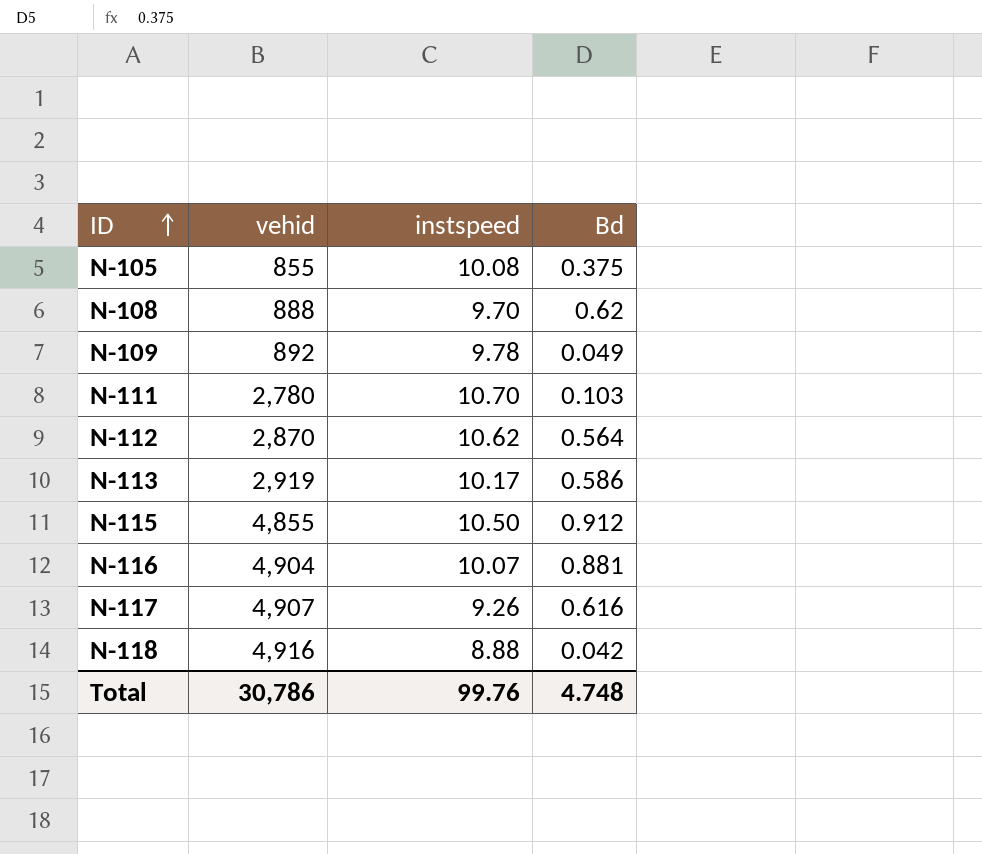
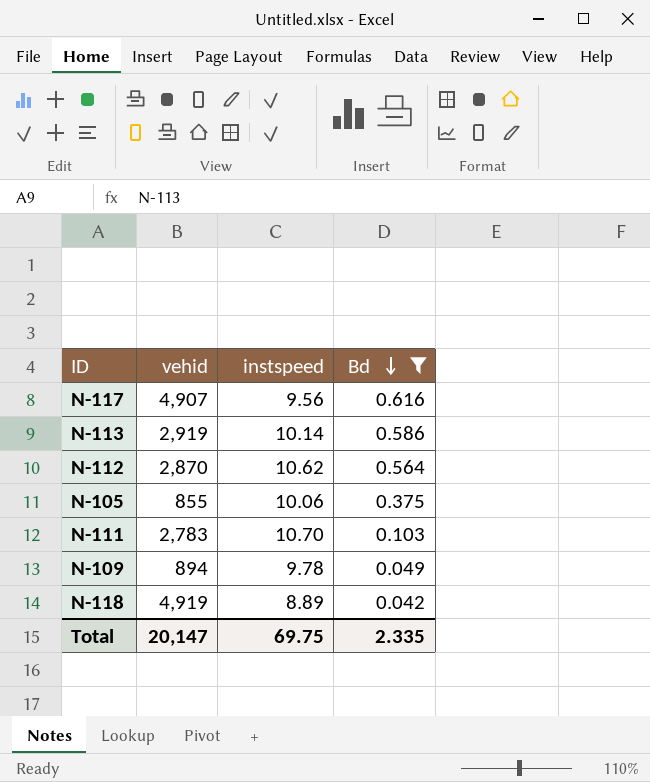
filter: none -> Bd <= 0.616
row order: ID ascending -> Bd descending
N-117 | instspeed: 9.26 -> 9.56
N-113 | instspeed: 10.17 -> 10.14
N-105 | instspeed: 10.08 -> 10.06
N-111 | vehid: 2,780 -> 2,783
N-109 | vehid: 892 -> 894
N-118 | vehid: 4,916 -> 4,919
N-118 | instspeed: 8.88 -> 8.89
Total | vehid: 30,786 -> 20,147
Total | instspeed: 99.76 -> 69.75
Total | Bd: 4.748 -> 2.335

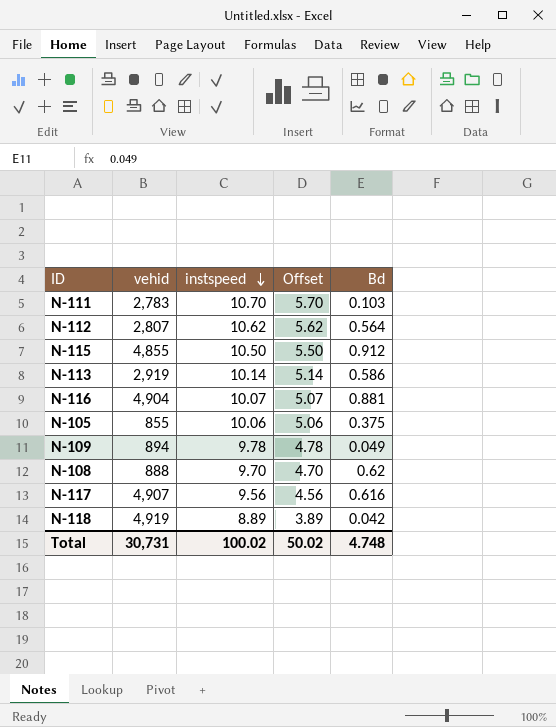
filter: Bd <= 0.616 -> none
row order: Bd descending -> instspeed descending
column Offset | formula: none -> [instspeed] - 5
N-112 | vehid: 2,870 -> 2,807
Total | vehid: 20,147 -> 30,731
Total | instspeed: 69.75 -> 100.02
Total | Bd: 2.335 -> 4.748

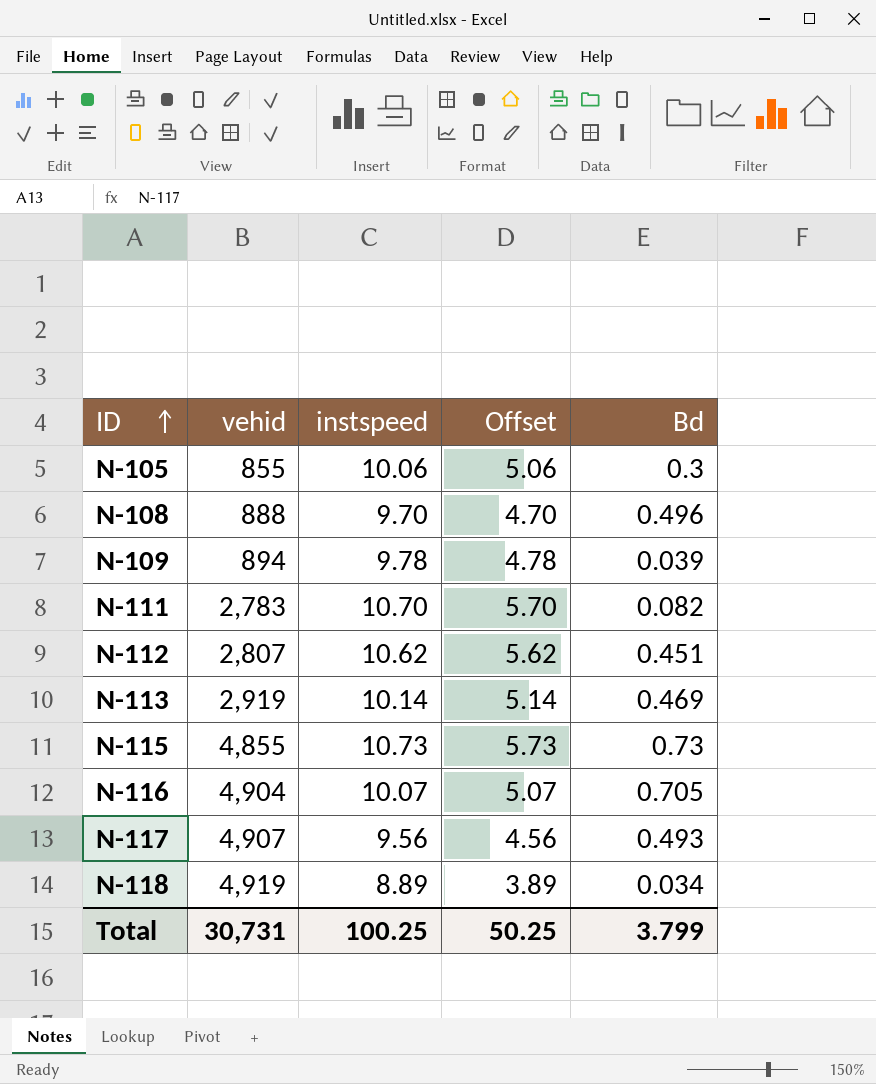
row order: instspeed descending -> ID ascending
N-105 | Bd: 0.375 -> 0.3
N-108 | Bd: 0.62 -> 0.496
N-109 | Bd: 0.049 -> 0.039
N-111 | Bd: 0.103 -> 0.082
N-112 | Bd: 0.564 -> 0.451
N-113 | Bd: 0.586 -> 0.469
N-115 | instspeed: 10.50 -> 10.73
N-115 | Offset: 5.50 -> 5.73
N-115 | Bd: 0.912 -> 0.73
N-116 | Bd: 0.881 -> 0.705
N-117 | Bd: 0.616 -> 0.493
N-118 | Bd: 0.042 -> 0.034
Total | instspeed: 100.02 -> 100.25
Total | Offset: 50.02 -> 50.25
Total | Bd: 4.748 -> 3.799

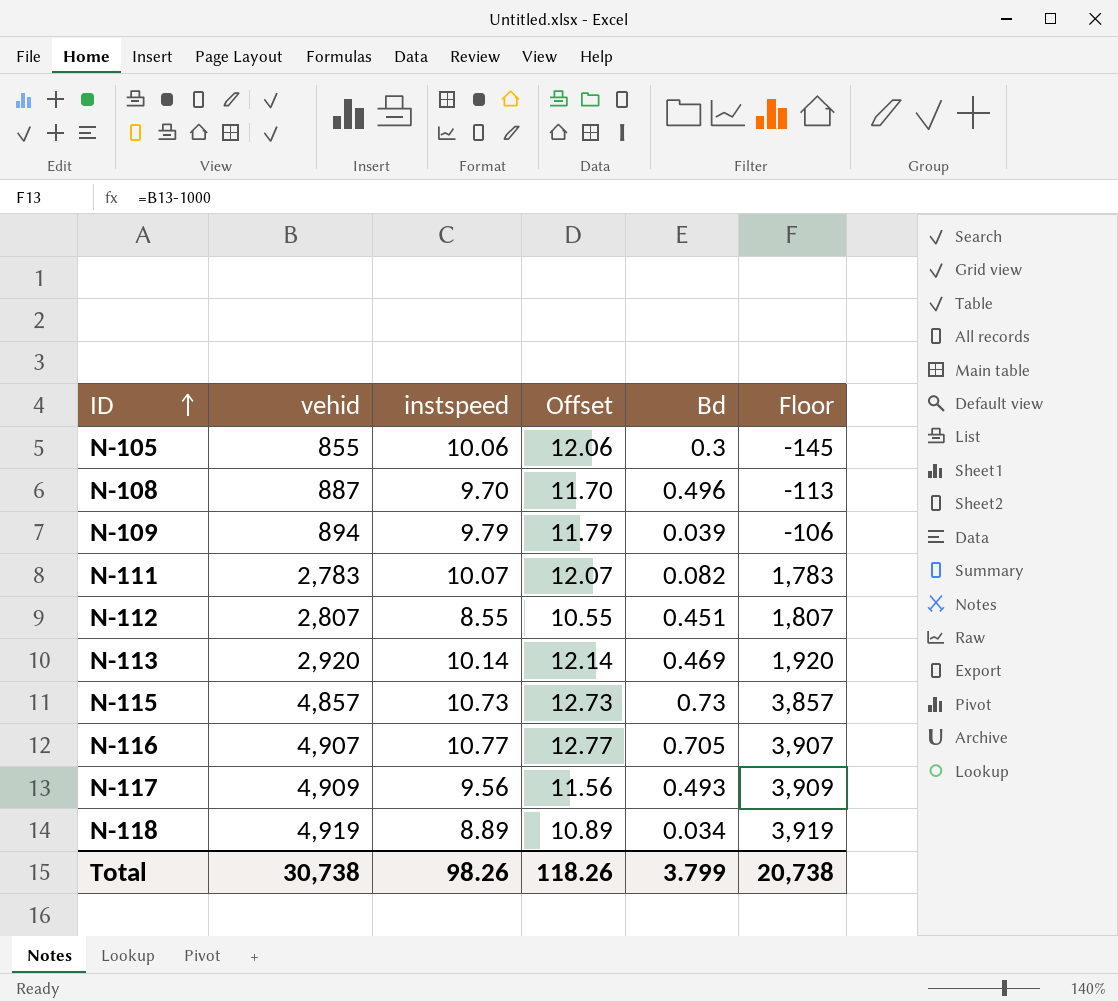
column Offset | formula: [instspeed] - 5 -> [instspeed] + 2
column Floor | formula: none -> [vehid] - 1000
N-108 | vehid: 888 -> 887
N-109 | instspeed: 9.78 -> 9.79
N-111 | instspeed: 10.70 -> 10.07
N-112 | instspeed: 10.62 -> 8.55
N-113 | vehid: 2,919 -> 2,920
N-115 | vehid: 4,855 -> 4,857
N-116 | vehid: 4,904 -> 4,907
N-116 | instspeed: 10.07 -> 10.77
N-117 | vehid: 4,907 -> 4,909
Total | vehid: 30,731 -> 30,738
Total | instspeed: 100.25 -> 98.26
Total | Offset: 50.25 -> 118.26

